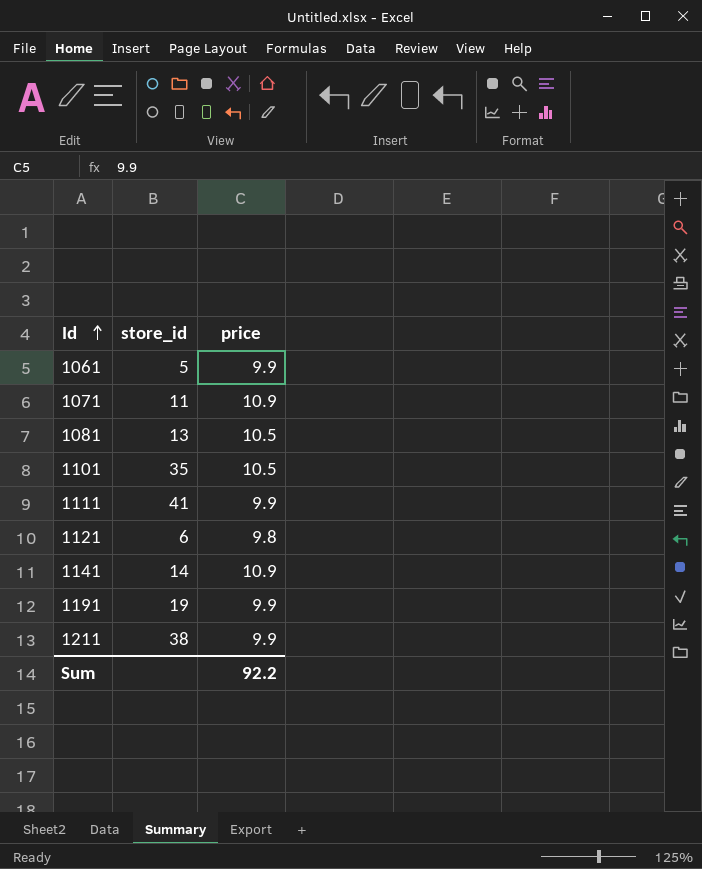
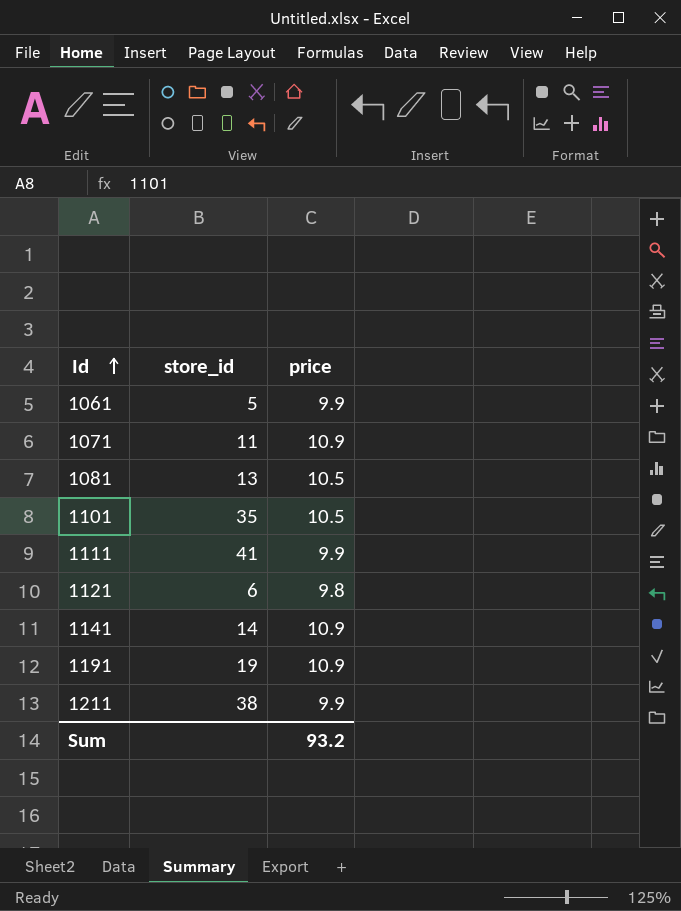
1191 | price: 9.9 -> 10.9
Sum | price: 92.2 -> 93.2

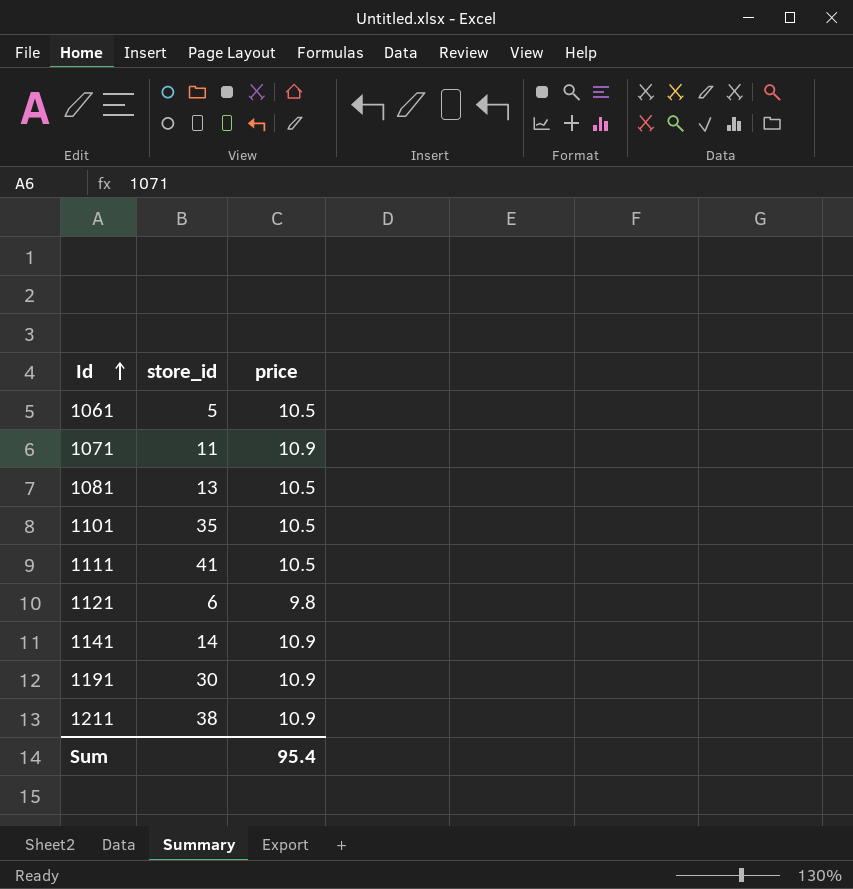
1061 | price: 9.9 -> 10.5
1111 | price: 9.9 -> 10.5
1191 | store_id: 19 -> 30
1211 | price: 9.9 -> 10.9
Sum | price: 93.2 -> 95.4

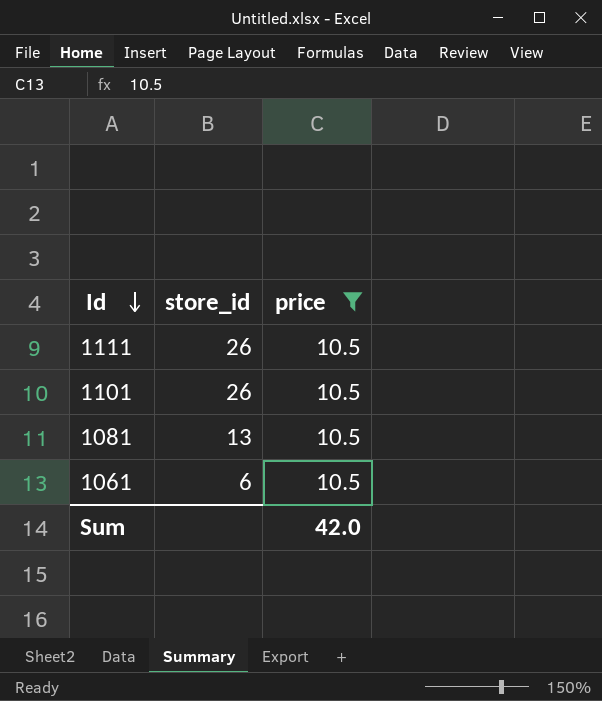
filter: none -> price = 10.5
row order: Id ascending -> Id descending
1111 | store_id: 41 -> 26
1101 | store_id: 35 -> 26
1061 | store_id: 5 -> 6
Sum | price: 95.4 -> 42.0

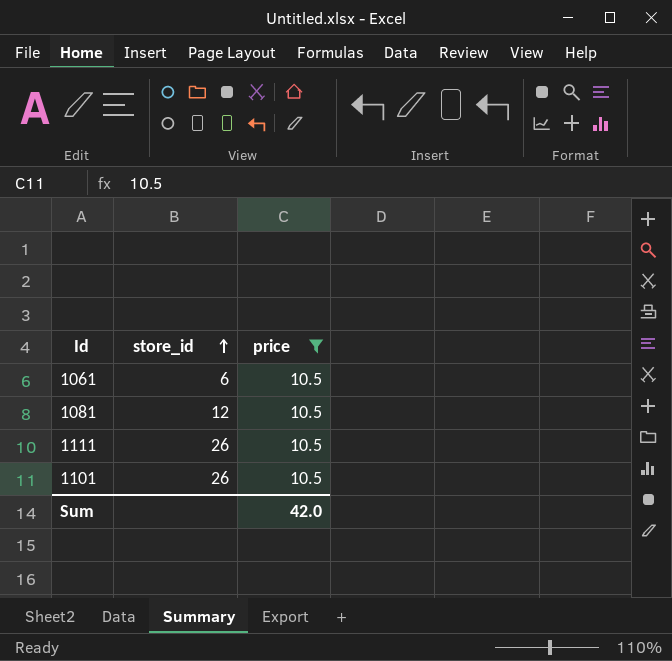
row order: Id descending -> store_id ascending
1081 | store_id: 13 -> 12

